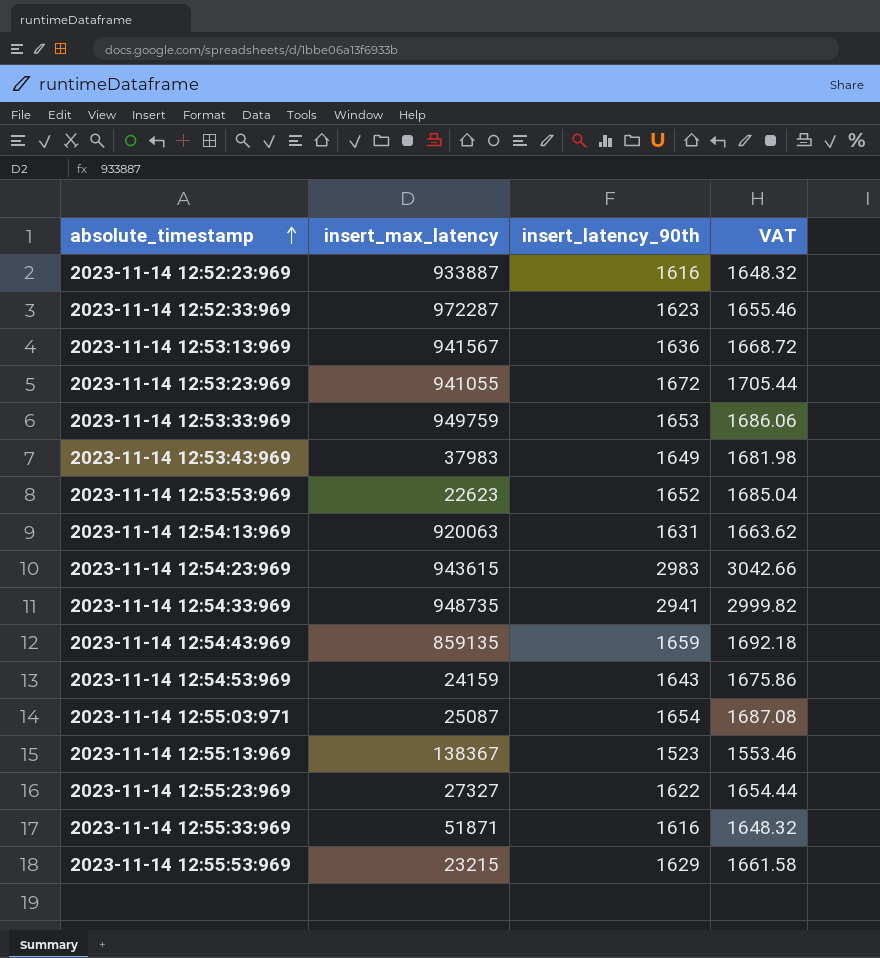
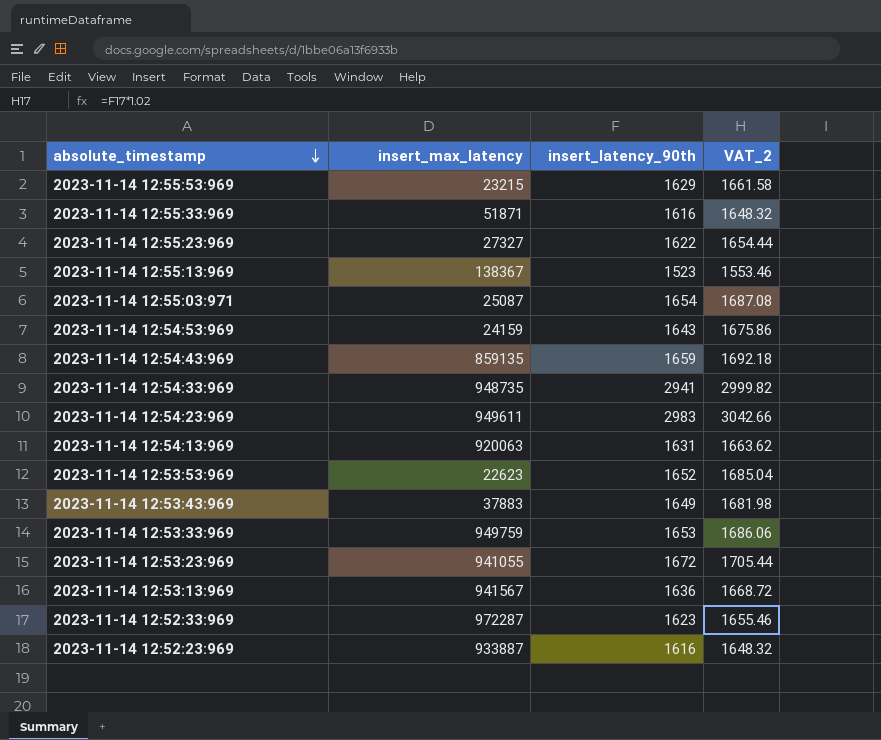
row order: absolute_timestamp ascending -> absolute_timestamp descending
column name: VAT -> VAT_2
2023-11-14 12:54:23:969 | insert_max_latency: 943615 -> 949611
2023-11-14 12:53:43:969 | insert_max_latency: 37983 -> 37883

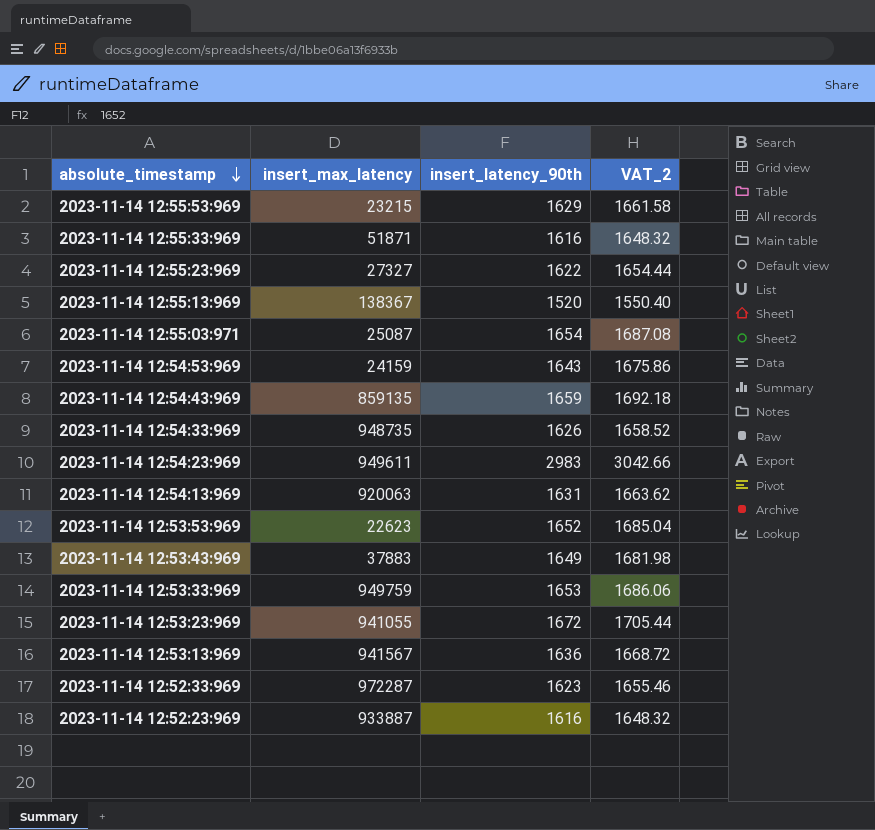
2023-11-14 12:55:13:969 | insert_latency_90th: 1523 -> 1520
2023-11-14 12:55:13:969 | VAT_2: 1553.46 -> 1550.40
2023-11-14 12:54:33:969 | insert_latency_90th: 2941 -> 1626
2023-11-14 12:54:33:969 | VAT_2: 2999.82 -> 1658.52

